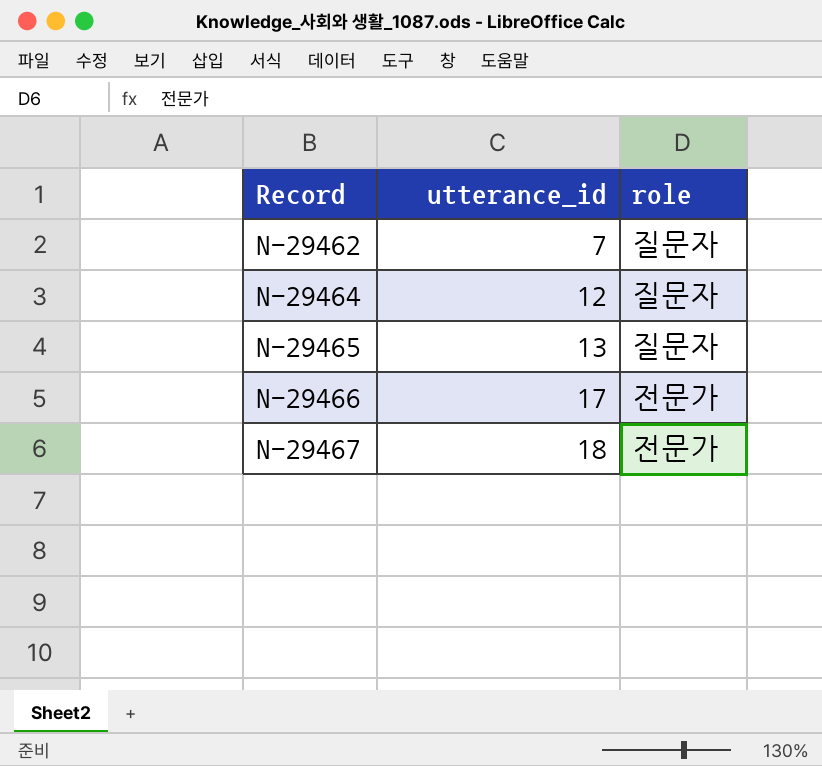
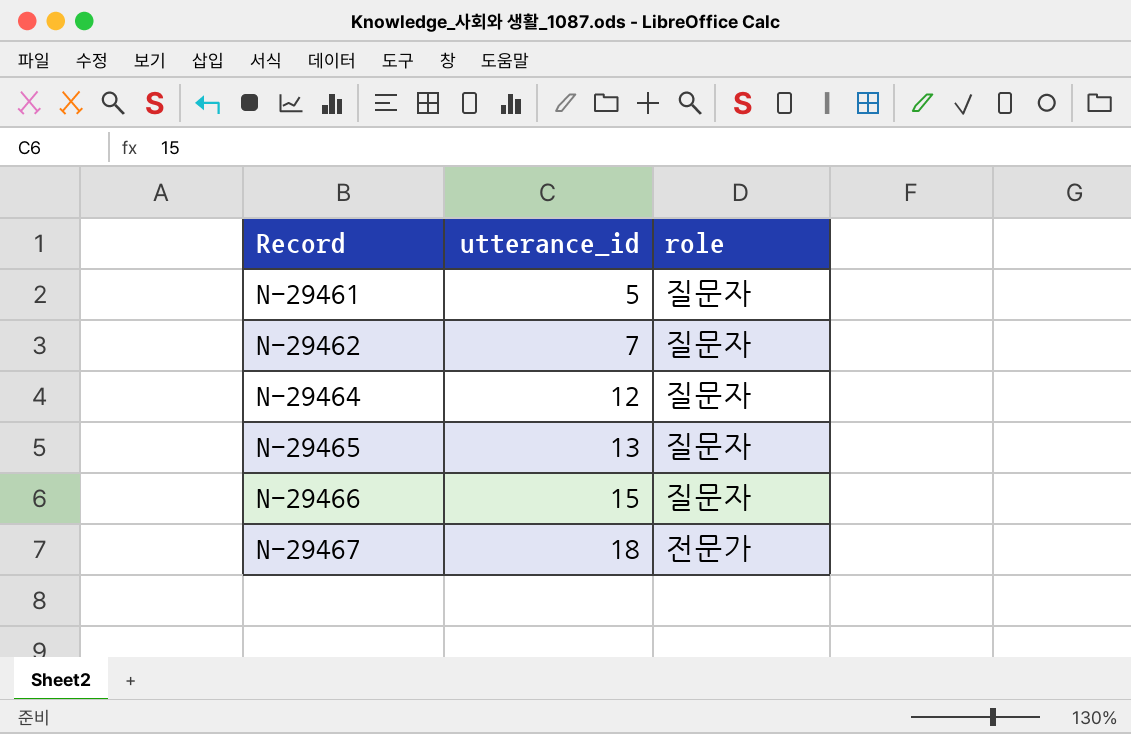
row N-29461: none -> 5 | 질문자
N-29466 | utterance_id: 17 -> 15
N-29466 | role: 전문가 -> 질문자

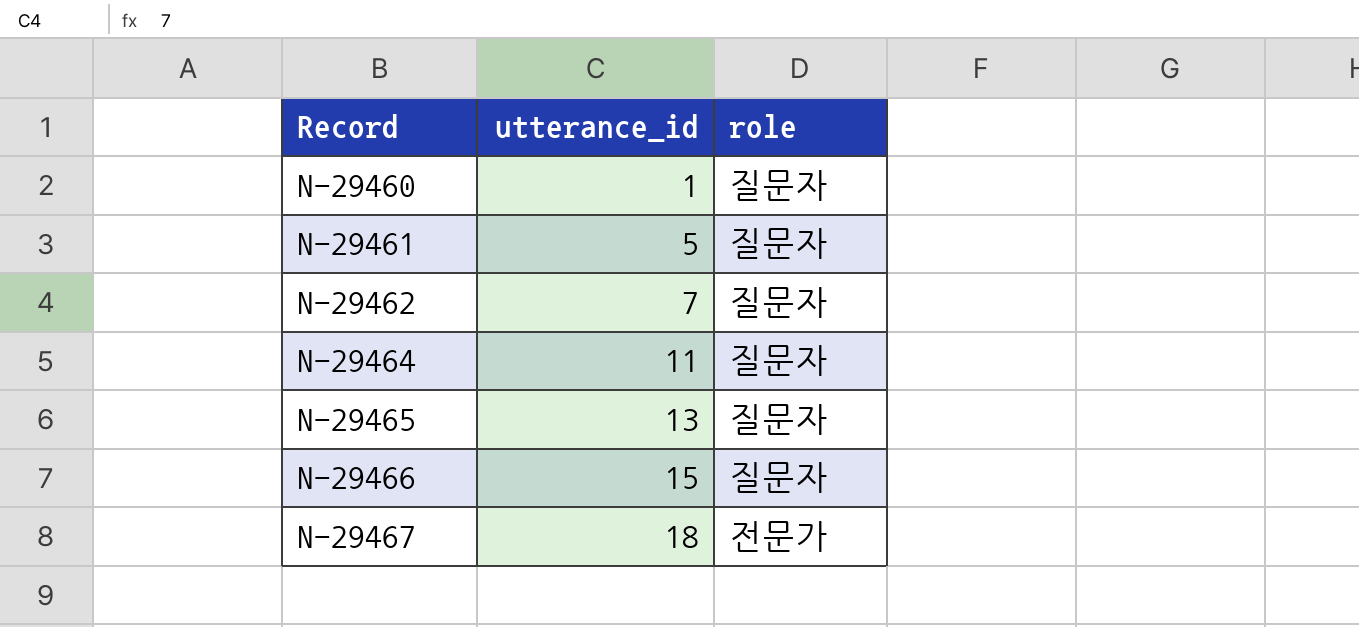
row N-29460: none -> 1 | 질문자
N-29464 | utterance_id: 12 -> 11

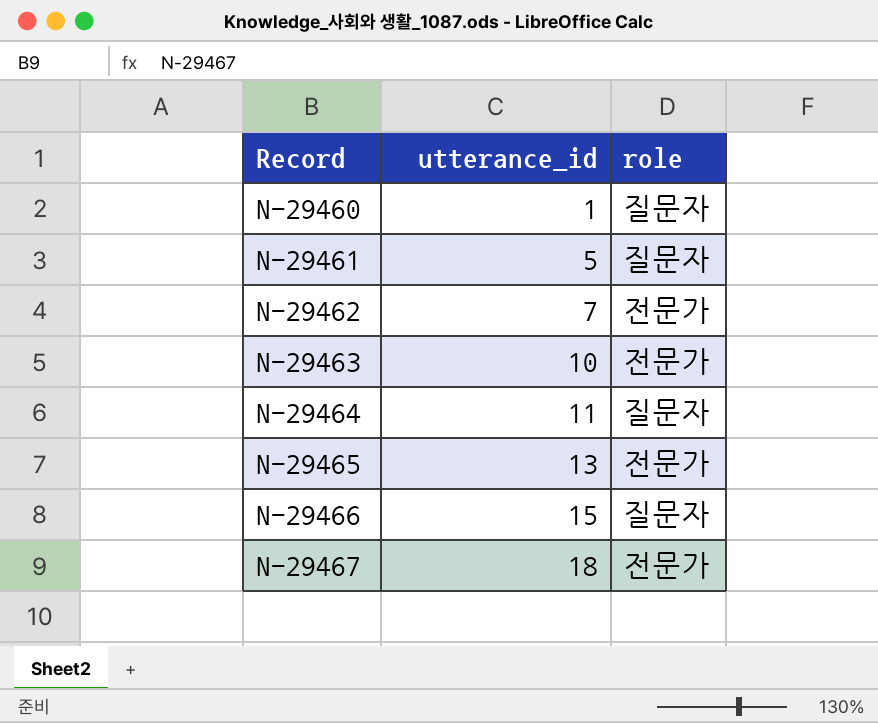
N-29462 | role: 질문자 -> 전문가
row N-29463: none -> 10 | 전문가
N-29465 | role: 질문자 -> 전문가

